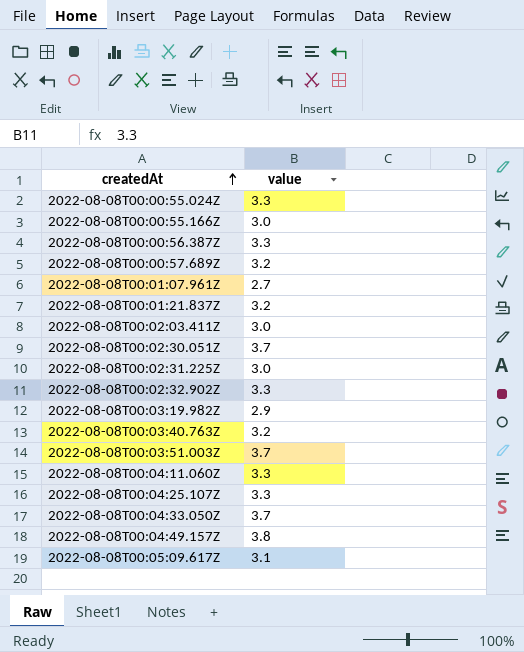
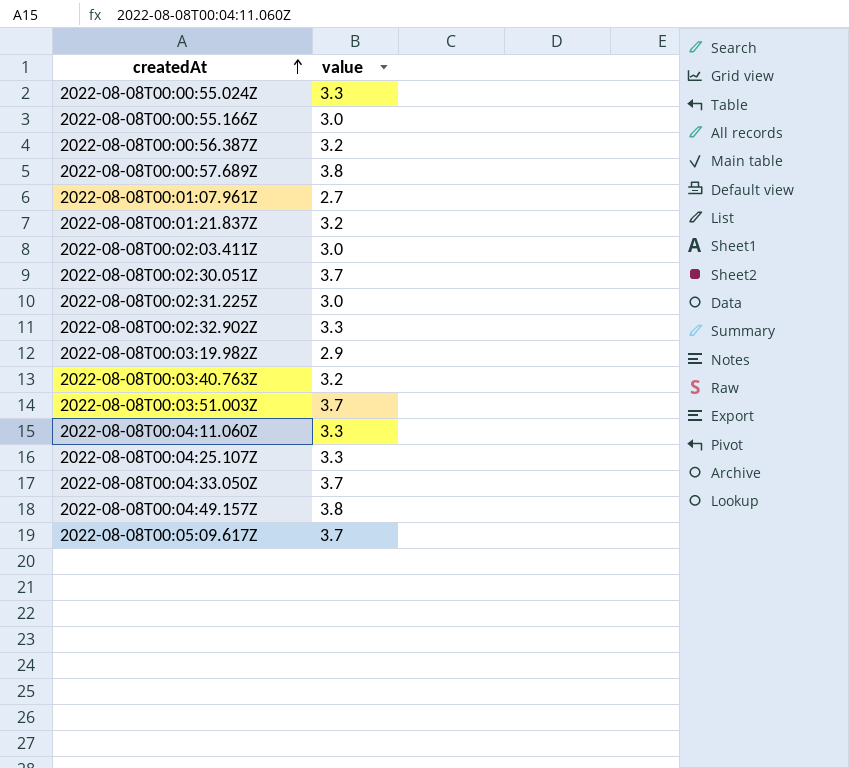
2022-08-08T00:00:56.387Z | value: 3.3 -> 3.2
2022-08-08T00:00:57.689Z | value: 3.2 -> 3.8
2022-08-08T00:05:09.617Z | value: 3.1 -> 3.7

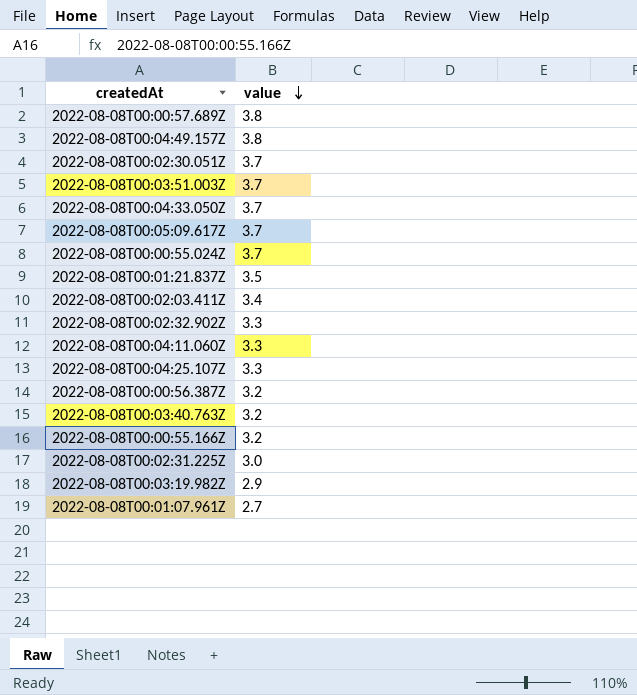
row order: createdAt ascending -> value descending
2022-08-08T00:00:55.024Z | value: 3.3 -> 3.7
2022-08-08T00:01:21.837Z | value: 3.2 -> 3.5
2022-08-08T00:02:03.411Z | value: 3.0 -> 3.4
2022-08-08T00:00:55.166Z | value: 3.0 -> 3.2

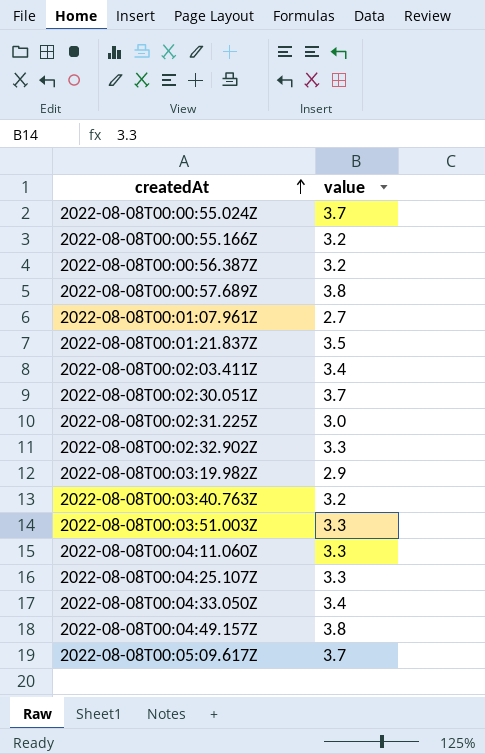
row order: value descending -> createdAt ascending
2022-08-08T00:03:51.003Z | value: 3.7 -> 3.3
2022-08-08T00:04:33.050Z | value: 3.7 -> 3.4

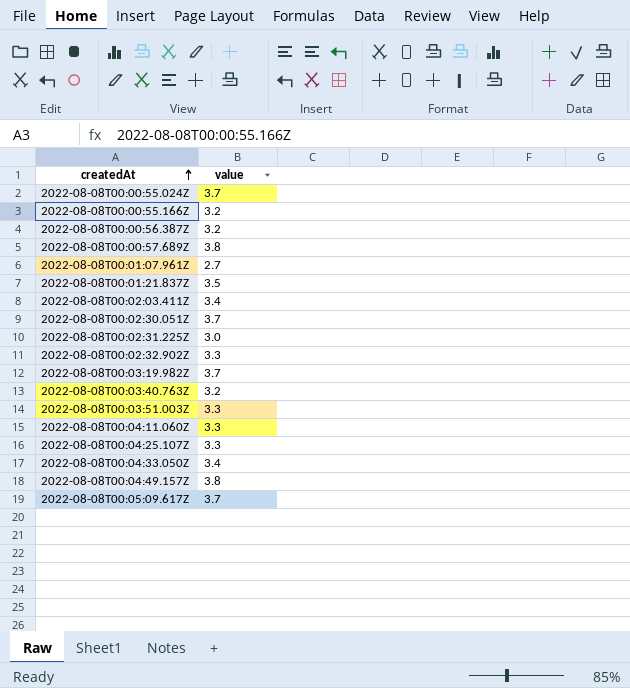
2022-08-08T00:03:19.982Z | value: 2.9 -> 3.7

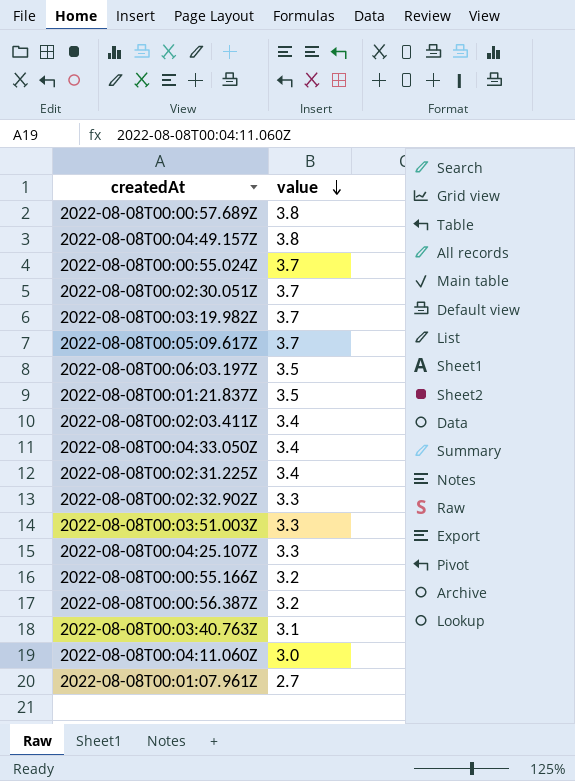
row order: createdAt ascending -> value descending
row 2022-08-08T00:06:03.197Z: none -> 3.5
2022-08-08T00:02:31.225Z | value: 3.0 -> 3.4
2022-08-08T00:03:40.763Z | value: 3.2 -> 3.1
2022-08-08T00:04:11.060Z | value: 3.3 -> 3.0

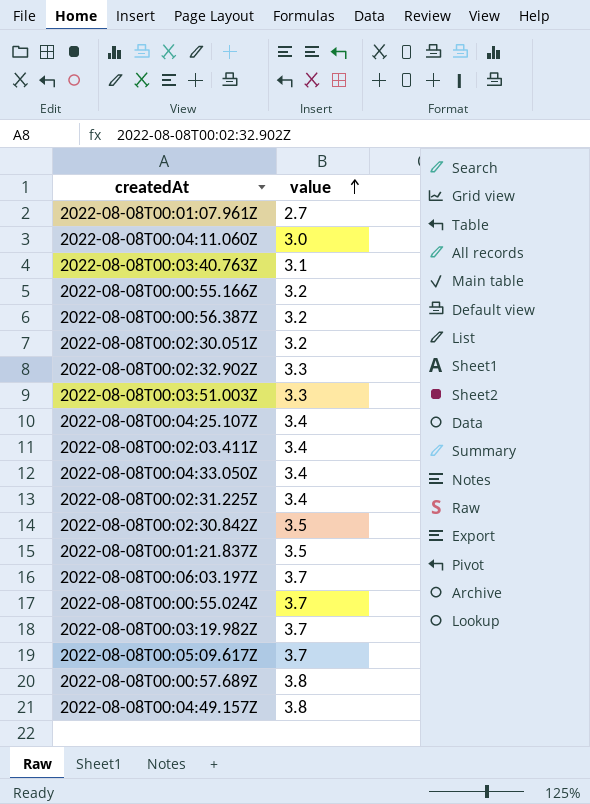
row order: value descending -> value ascending
2022-08-08T00:02:30.051Z | value: 3.7 -> 3.2
2022-08-08T00:04:25.107Z | value: 3.3 -> 3.4
row 2022-08-08T00:02:30.842Z: none -> 3.5
2022-08-08T00:06:03.197Z | value: 3.5 -> 3.7

